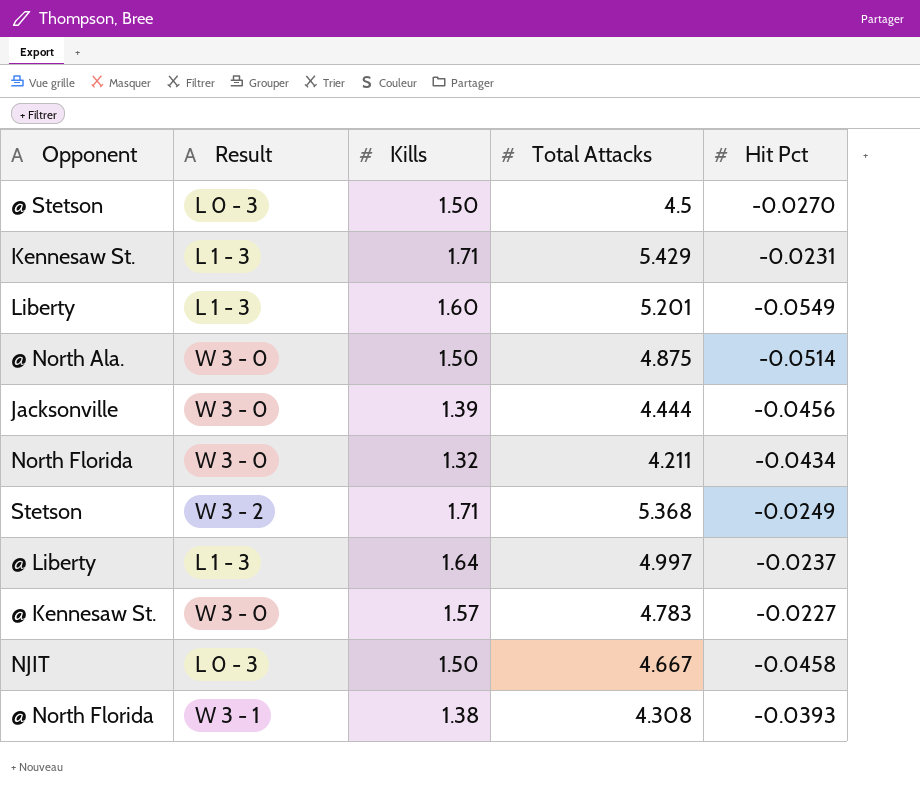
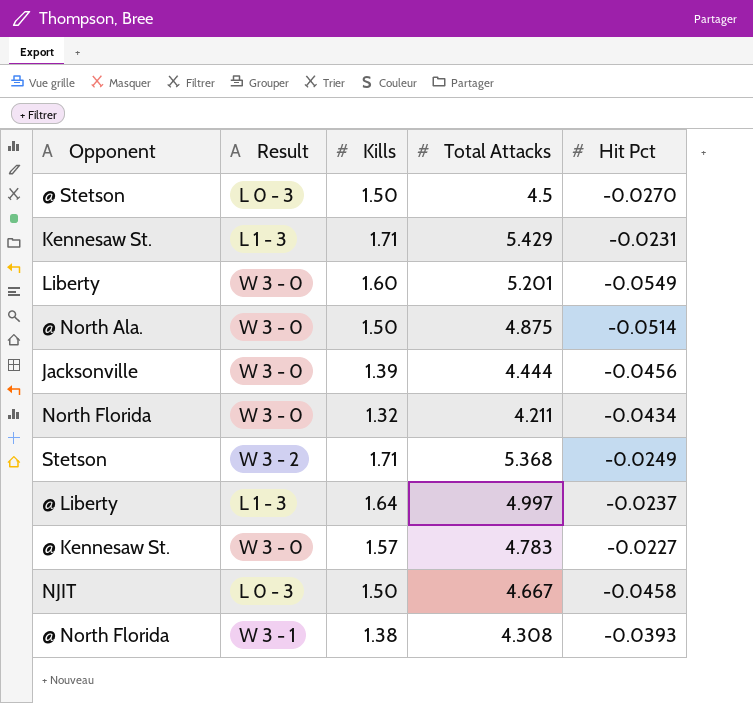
Liberty | Result: L 1 - 3 -> W 3 - 0

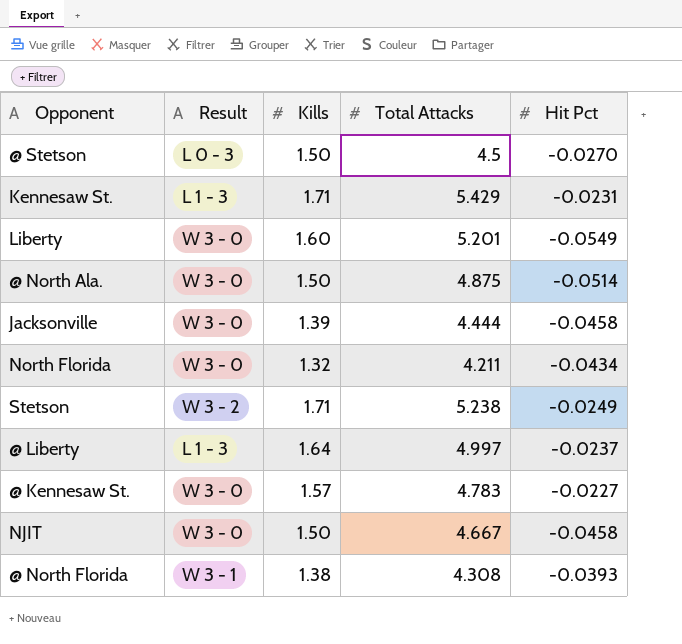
Jacksonville | Hit Pct: -0.0456 -> -0.0458
Stetson | Total Attacks: 5.368 -> 5.238
NJIT | Result: L 0 - 3 -> W 3 - 0

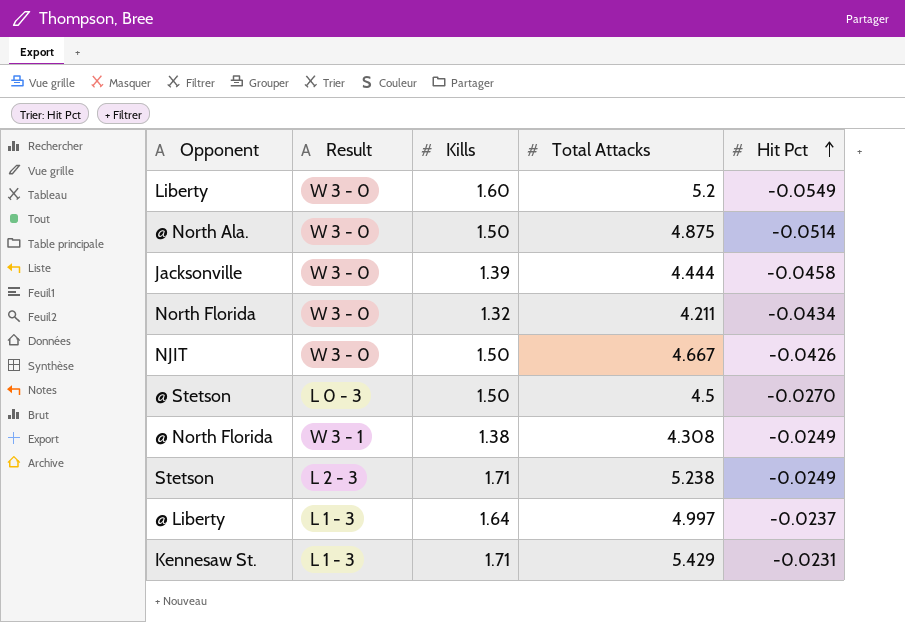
row order: none -> Hit Pct ascending
row @ Kennesaw St.: W 3 - 0 | 1.57 | 4.783 | -0.0227 -> none
Liberty | Total Attacks: 5.201 -> 5.2
NJIT | Hit Pct: -0.0458 -> -0.0426
@ North Florida | Hit Pct: -0.0393 -> -0.0249
Stetson | Result: W 3 - 2 -> L 2 - 3

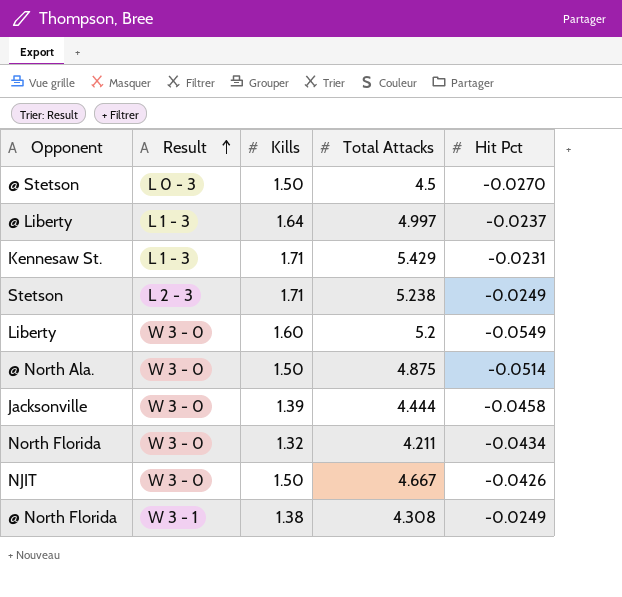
row order: Hit Pct ascending -> Result ascending

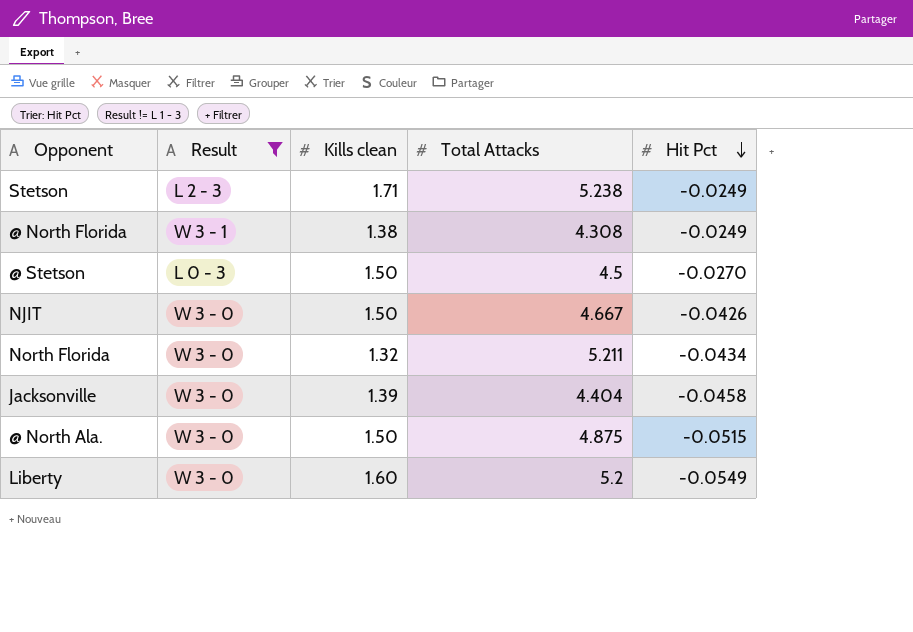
filter: none -> Result != L 1 - 3
row order: Result ascending -> Hit Pct descending
column name: Kills -> Kills clean
North Florida | Total Attacks: 4.211 -> 5.211
Jacksonville | Total Attacks: 4.444 -> 4.404
@ North Ala. | Hit Pct: -0.0514 -> -0.0515

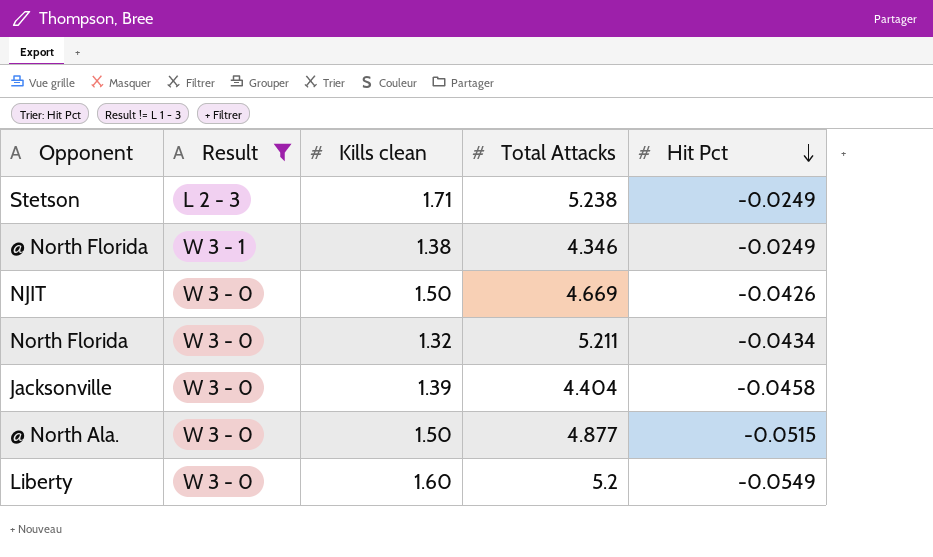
row @ Stetson: L 0 - 3 | 1.50 | 4.5 | -0.0270 -> none
@ North Florida | Total Attacks: 4.308 -> 4.346
NJIT | Total Attacks: 4.667 -> 4.669
@ North Ala. | Total Attacks: 4.875 -> 4.877

